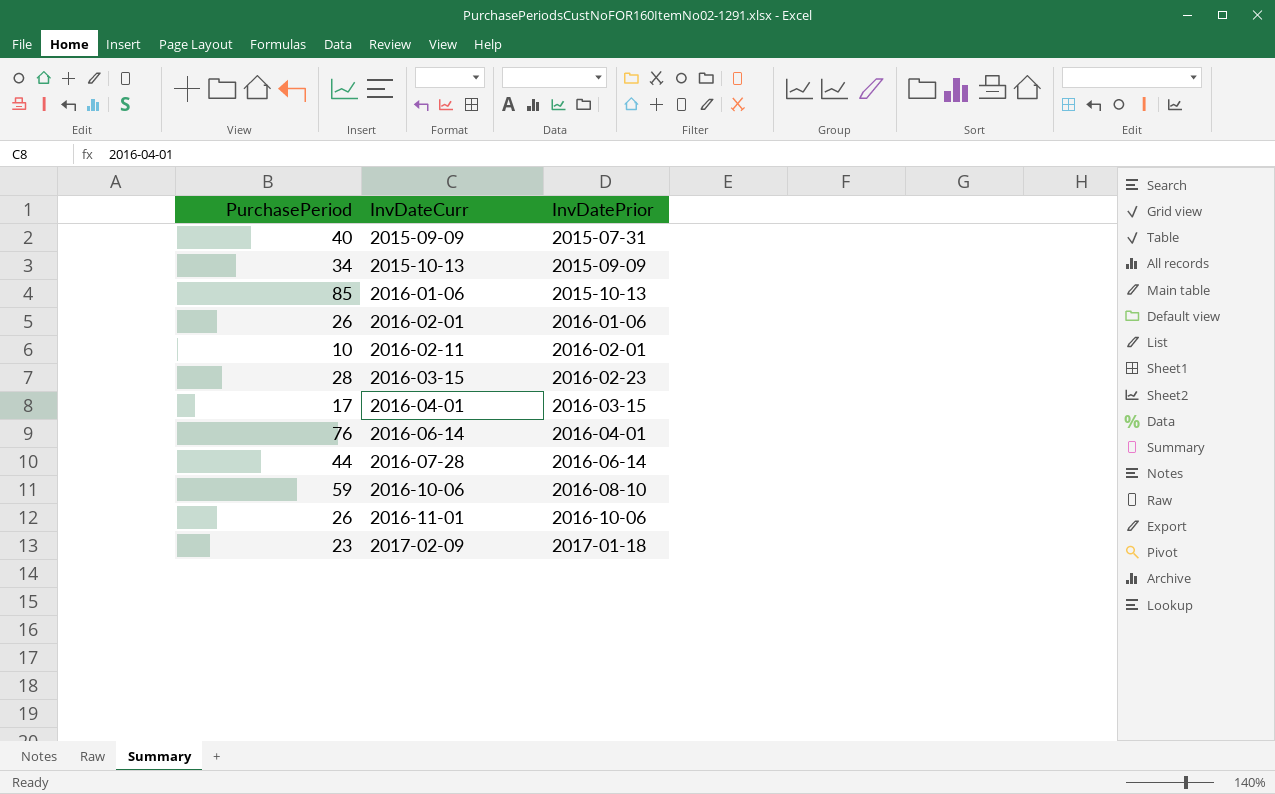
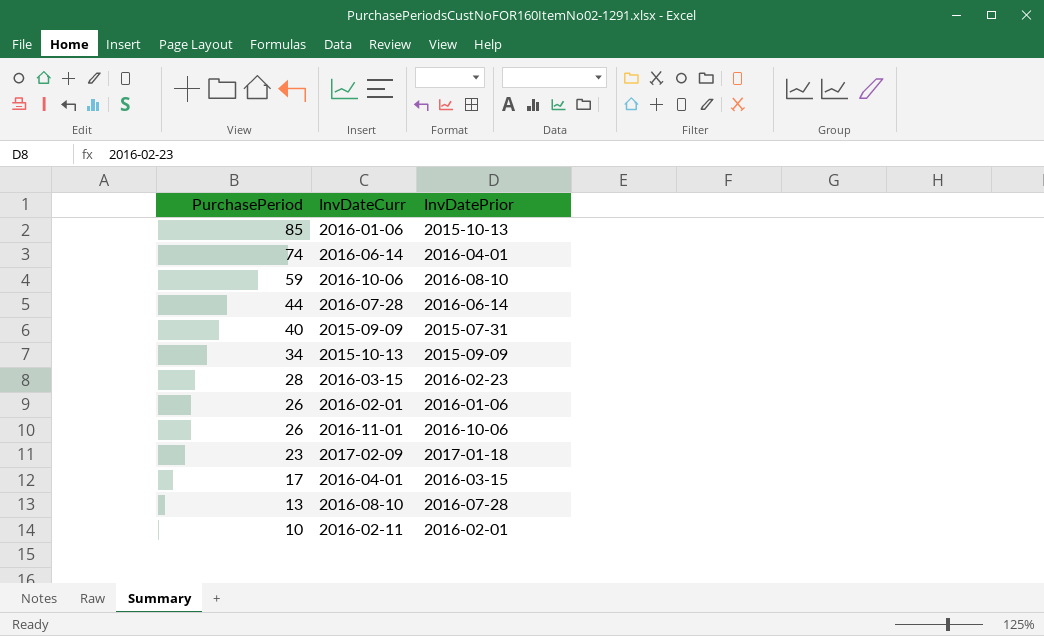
row order: InvDateCurr ascending -> PurchasePeriod descending
2016-06-14 | PurchasePeriod: 76 -> 74
row 2016-08-10: none -> 13 | 2016-07-28

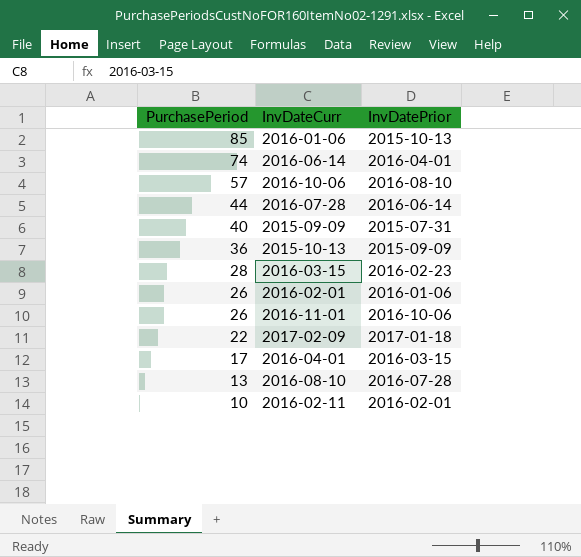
2016-10-06 | PurchasePeriod: 59 -> 57
2015-10-13 | PurchasePeriod: 34 -> 36
2017-02-09 | PurchasePeriod: 23 -> 22

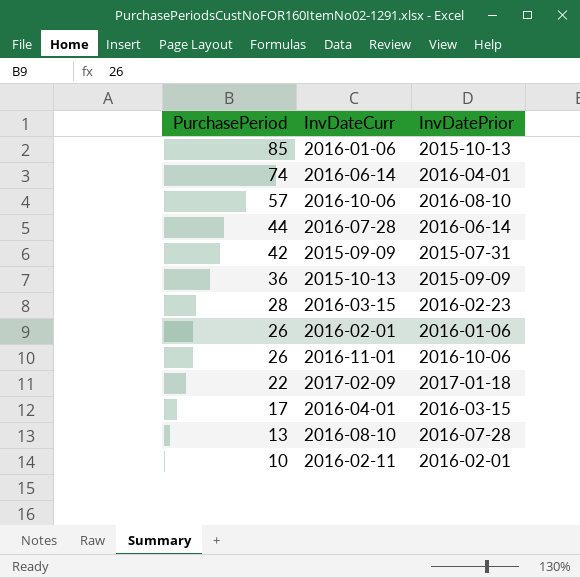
2015-09-09 | PurchasePeriod: 40 -> 42

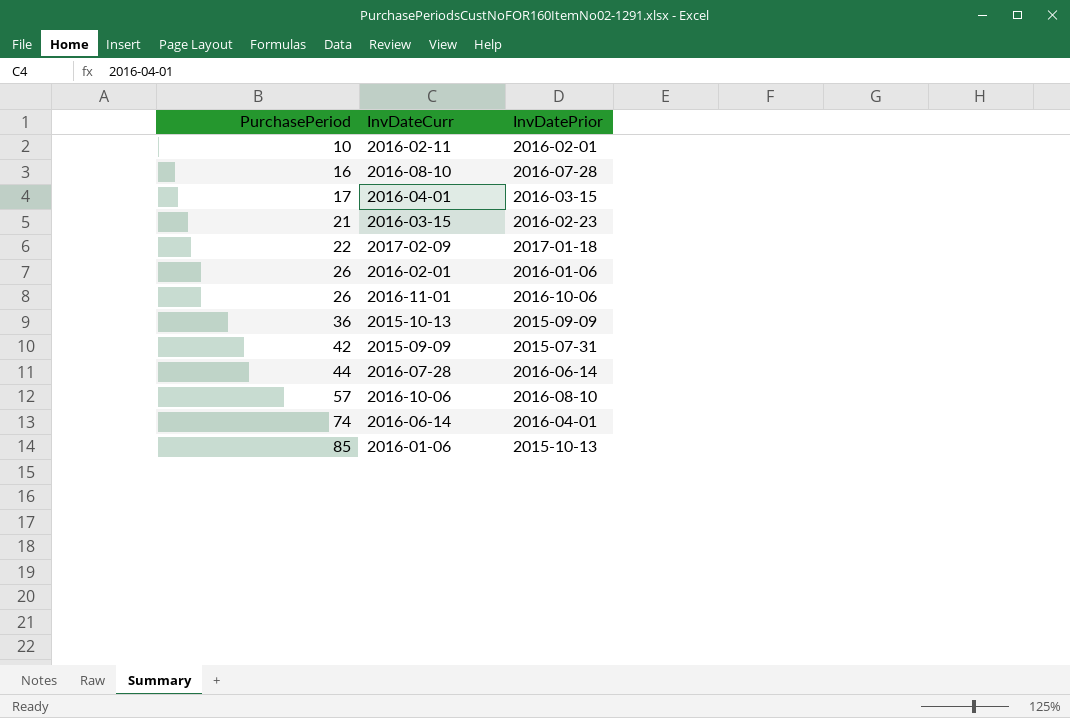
row order: PurchasePeriod descending -> PurchasePeriod ascending
2016-08-10 | PurchasePeriod: 13 -> 16
2016-03-15 | PurchasePeriod: 28 -> 21

